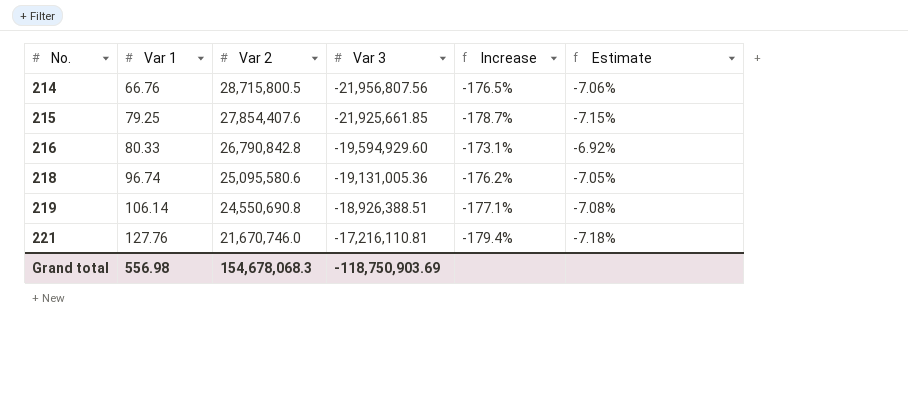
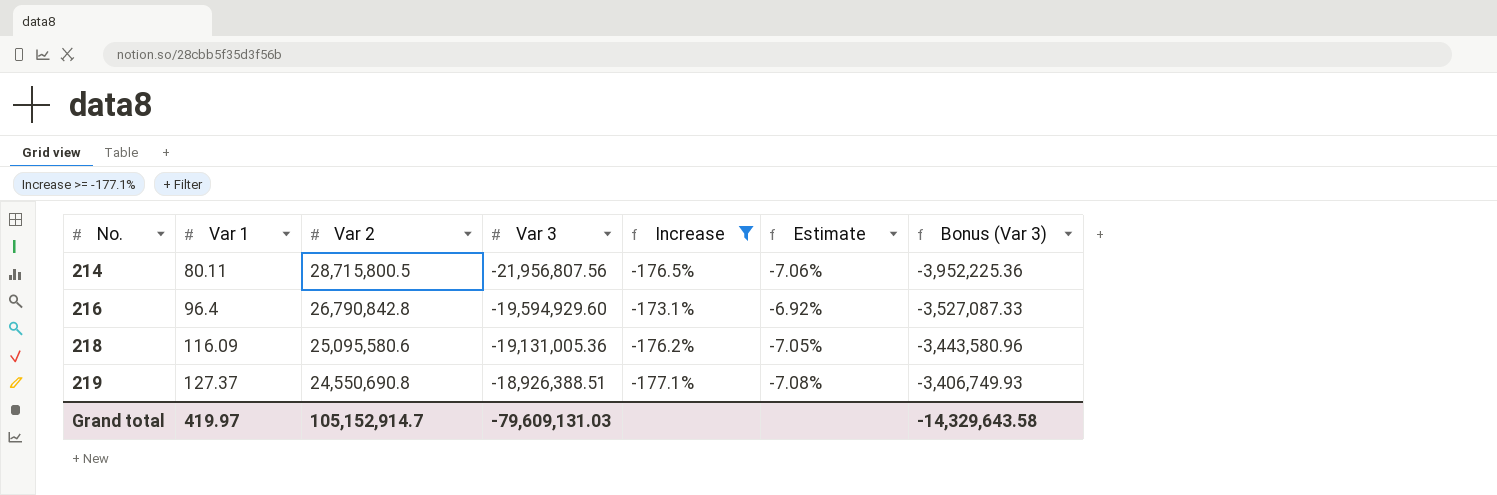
filter: none -> Increase >= -177.1%
column Bonus (Var 3) | formula: none -> [Var 3] * 0.18
214 | Var 1: 66.76 -> 80.11
216 | Var 1: 80.33 -> 96.4
218 | Var 1: 96.74 -> 116.09
219 | Var 1: 106.14 -> 127.37
Grand total | Var 1: 556.98 -> 419.97
Grand total | Var 2: 154,678,068.3 -> 105,152,914.7
Grand total | Var 3: -118,750,903.69 -> -79,609,131.03

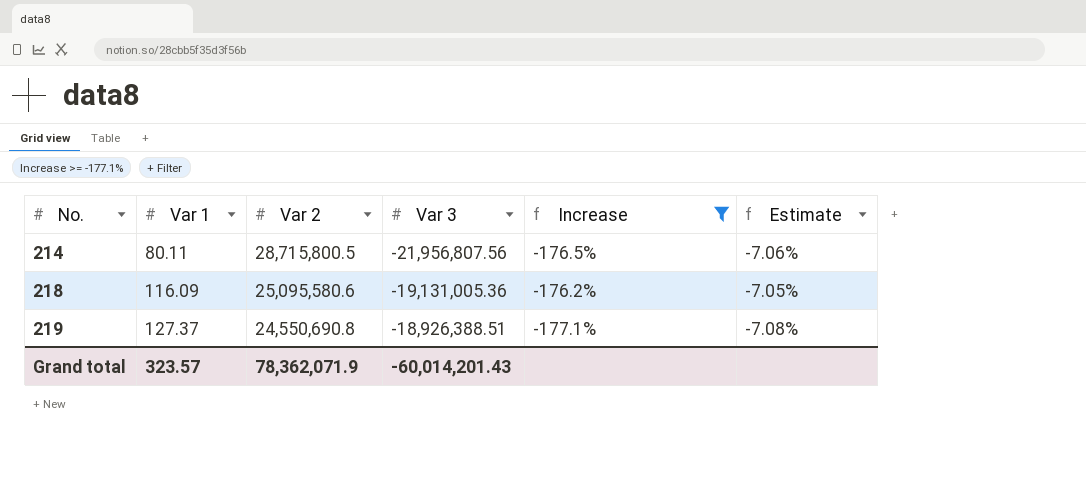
column Bonus (Var 3) | formula: [Var 3] * 0.18 -> none
row 216: 96.4 | 26,790,842.8 | -19,594,929.60 | -173.1% | -6.92% | -3,527,087.33 -> none
Grand total | Var 1: 419.97 -> 323.57
Grand total | Var 2: 105,152,914.7 -> 78,362,071.9
Grand total | Var 3: -79,609,131.03 -> -60,014,201.43

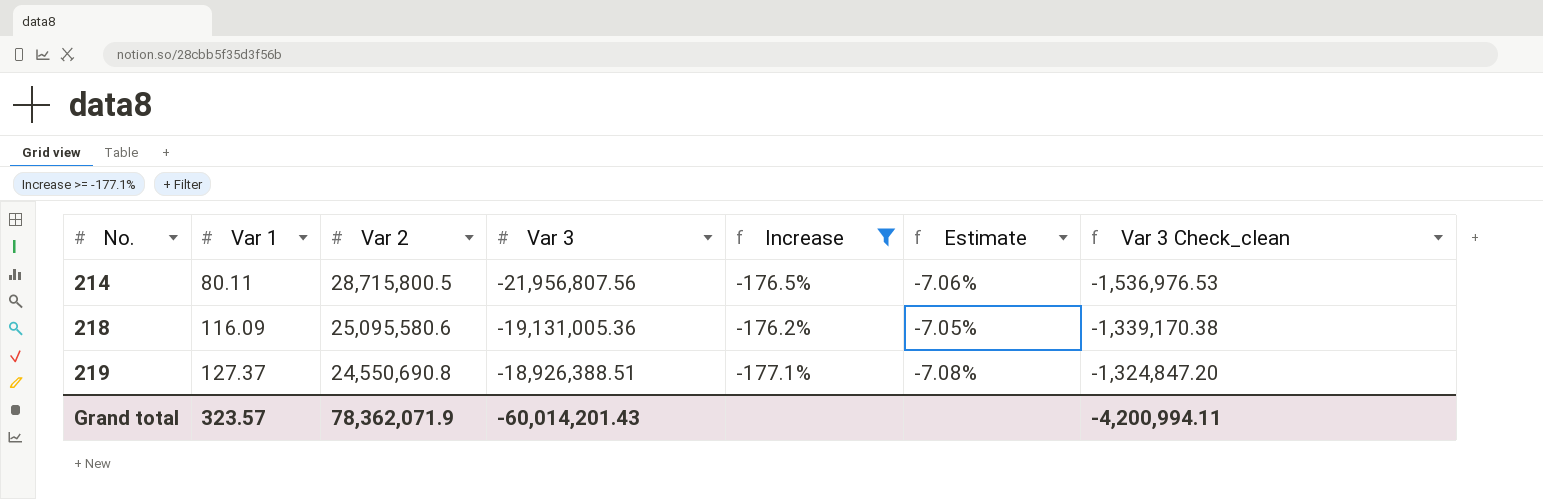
column Var 3 Check_clean | formula: none -> [Var 3] * 0.07

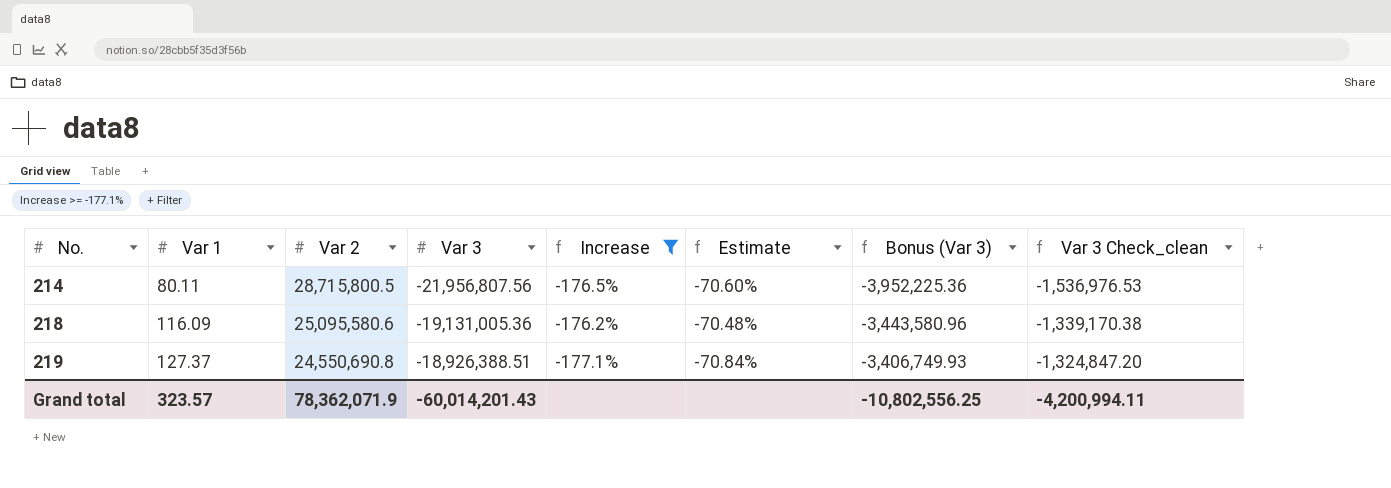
column Estimate | formula: [Increase] * 0.04 -> [Increase] * 0.4
column Bonus (Var 3) | formula: none -> [Var 3] * 0.18

